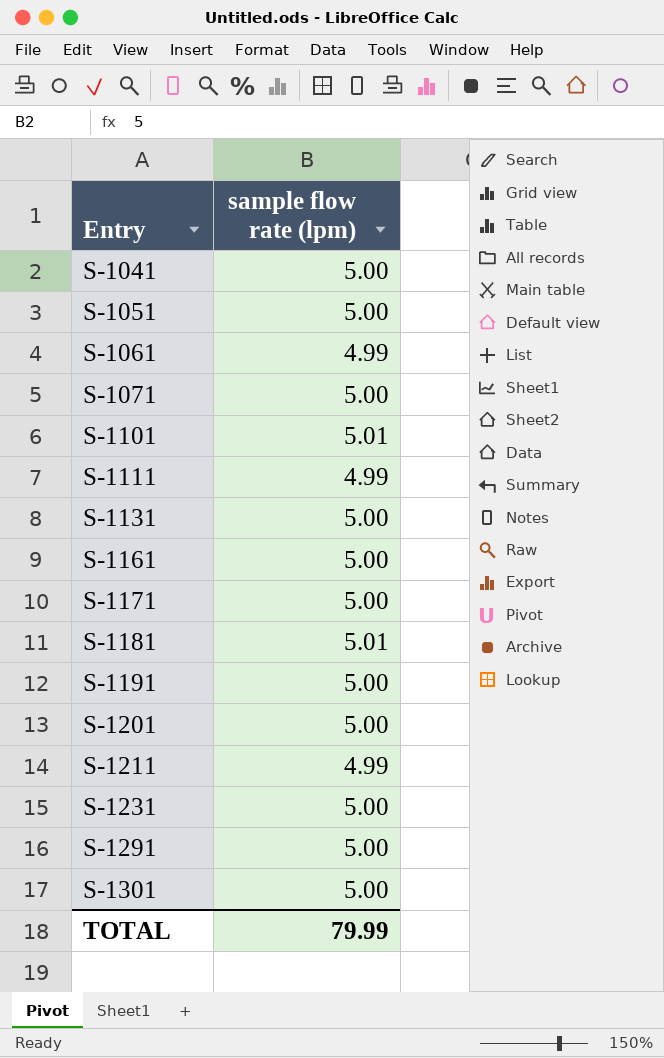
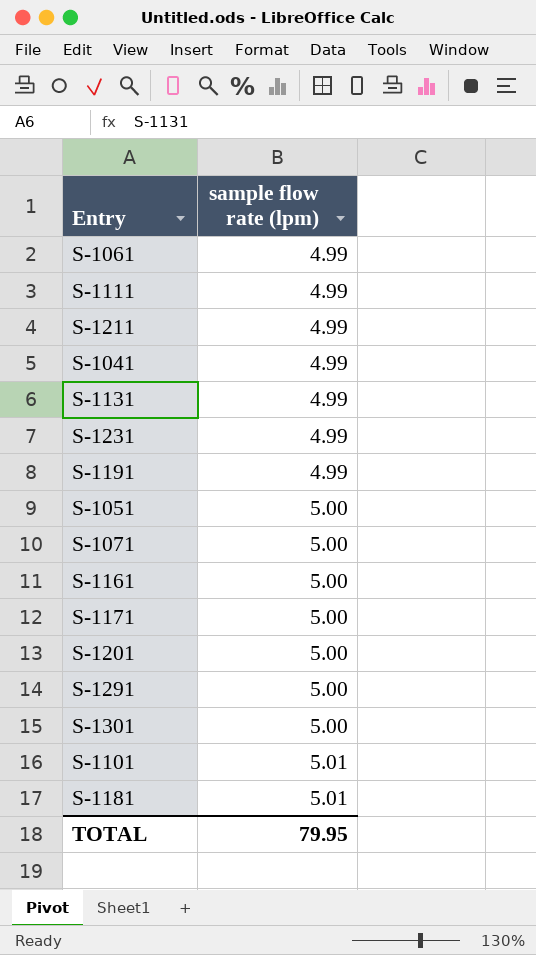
row order: Entry ascending -> sample flow rate (lpm) ascending
S-1041 | sample flow rate (lpm): 5.00 -> 4.99
S-1131 | sample flow rate (lpm): 5.00 -> 4.99
S-1231 | sample flow rate (lpm): 5.00 -> 4.99
S-1191 | sample flow rate (lpm): 5.00 -> 4.99
TOTAL | sample flow rate (lpm): 79.99 -> 79.95

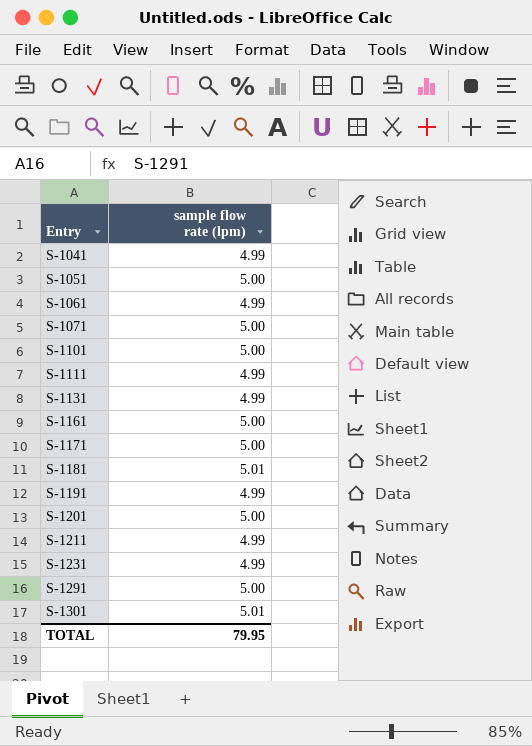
row order: sample flow rate (lpm) ascending -> Entry ascending
S-1101 | sample flow rate (lpm): 5.01 -> 5.00
S-1301 | sample flow rate (lpm): 5.00 -> 5.01

